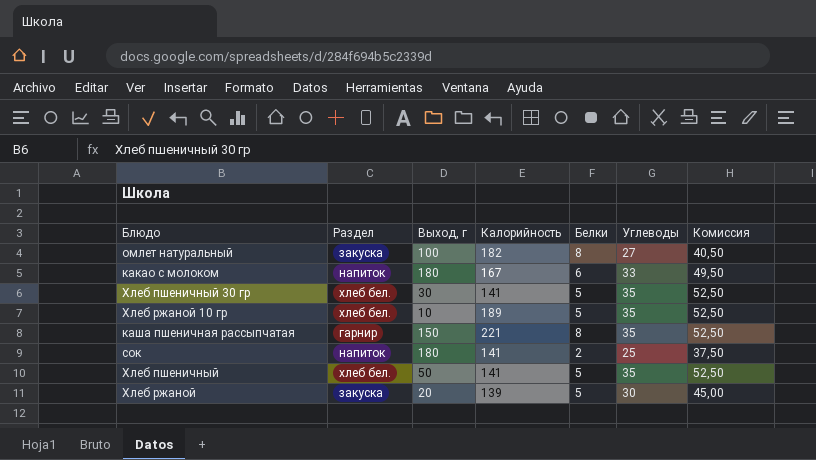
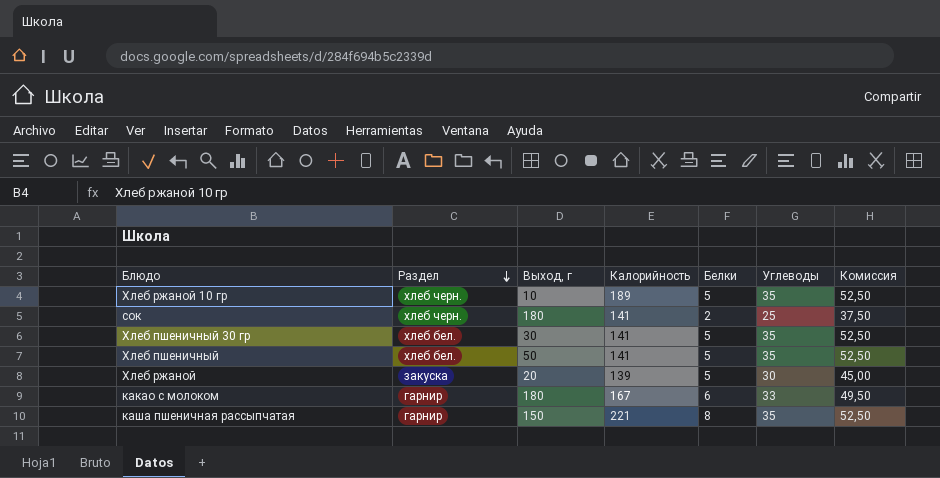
row order: none -> Раздел descending
row омлет натуральный: закуска | 100 | 182 | 8 | 27 | 40,50 -> none
Хлеб ржаной 10 гр | Раздел: хлеб бел. -> хлеб черн.
сок | Раздел: напиток -> хлеб черн.
какао с молоком | Раздел: напиток -> гарнир

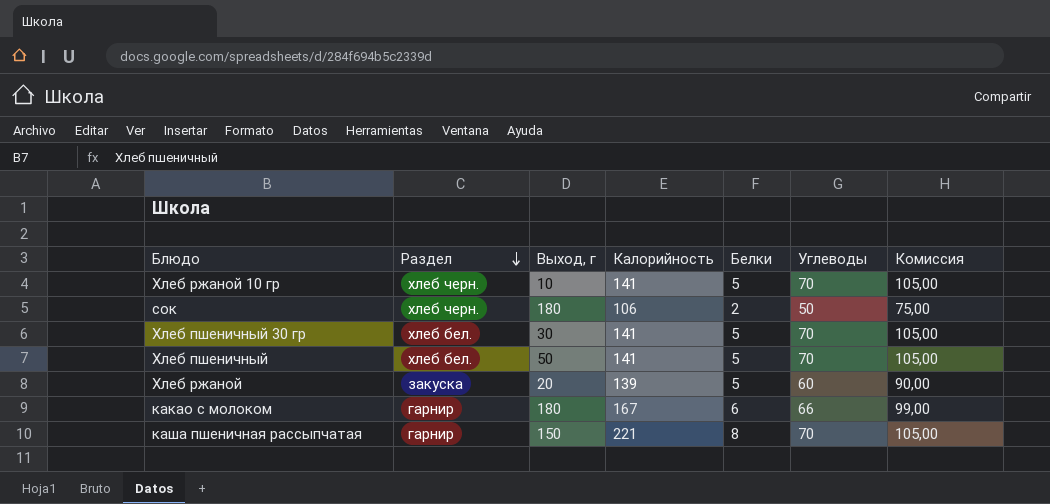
Хлеб ржаной 10 гр | Калорийность: 189 -> 141
Хлеб ржаной 10 гр | Углеводы: 35 -> 70
Хлеб ржаной 10 гр | Комиссия: 52,50 -> 105,00
сок | Калорийность: 141 -> 106
сок | Углеводы: 25 -> 50
сок | Комиссия: 37,50 -> 75,00
Хлеб пшеничный 30 гр | Углеводы: 35 -> 70
Хлеб пшеничный 30 гр | Комиссия: 52,50 -> 105,00
Хлеб пшеничный | Углеводы: 35 -> 70
Хлеб пшеничный | Комиссия: 52,50 -> 105,00
Хлеб ржаной | Углеводы: 30 -> 60
Хлеб ржаной | Комиссия: 45,00 -> 90,00
какао с молоком | Углеводы: 33 -> 66
какао с молоком | Комиссия: 49,50 -> 99,00
каша пшеничная рассыпчатая | Углеводы: 35 -> 70
каша пшеничная рассыпчатая | Комиссия: 52,50 -> 105,00

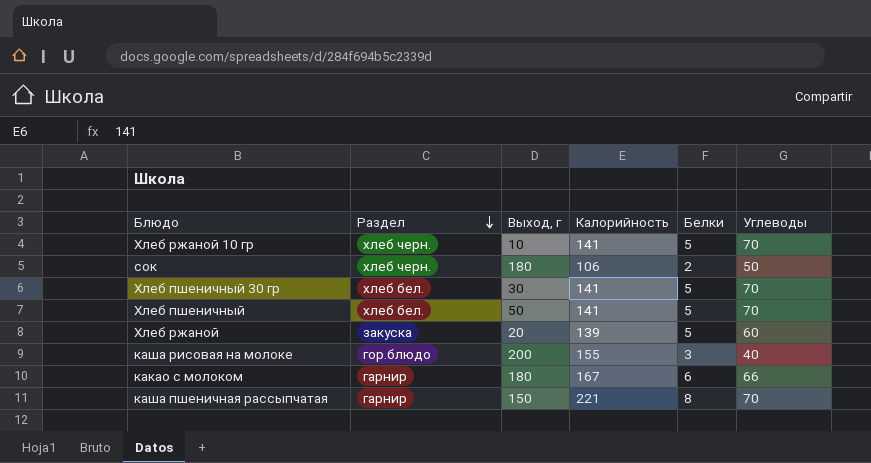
column Комиссия | formula: [Углеводы] * 1,5 -> none
row каша рисовая на молоке: none -> гор.блюдо | 200 | 155 | 3 | 40

